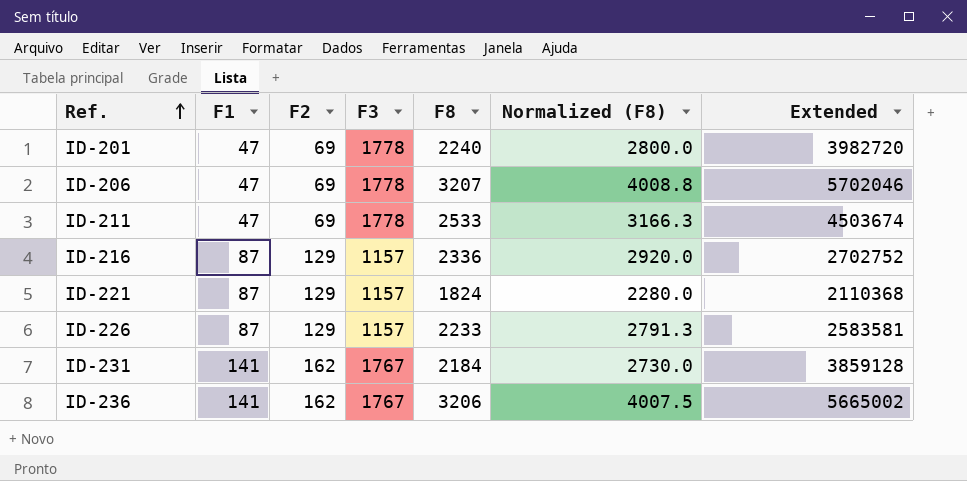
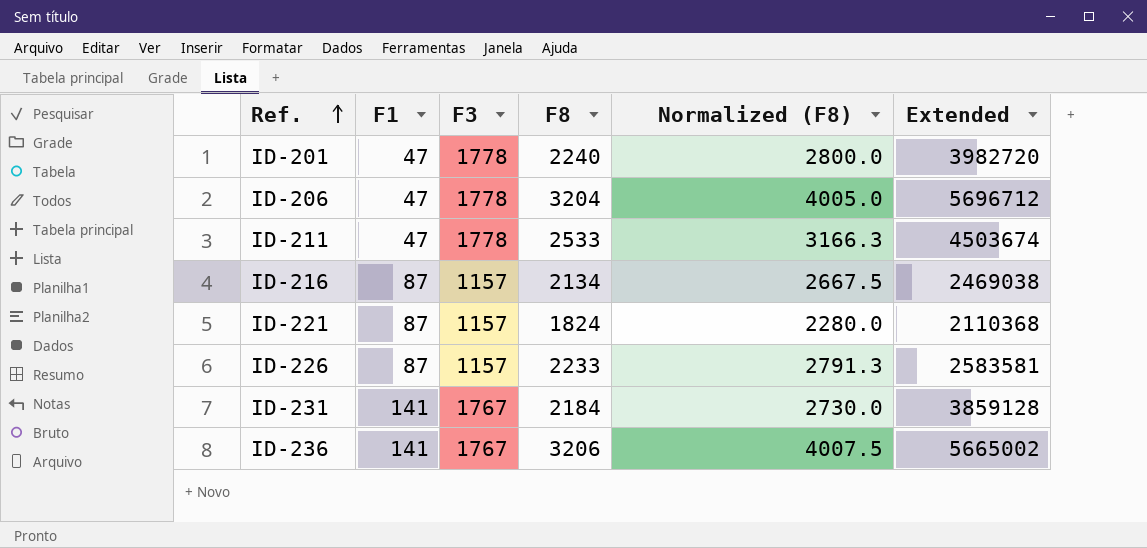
column F2 | position: 3 -> none
ID-206 | F8: 3207 -> 3204
ID-206 | Normalized (F8): 4008.8 -> 4005.0
ID-206 | Extended: 5702046 -> 5696712
ID-216 | F8: 2336 -> 2134
ID-216 | Normalized (F8): 2920.0 -> 2667.5
ID-216 | Extended: 2702752 -> 2469038

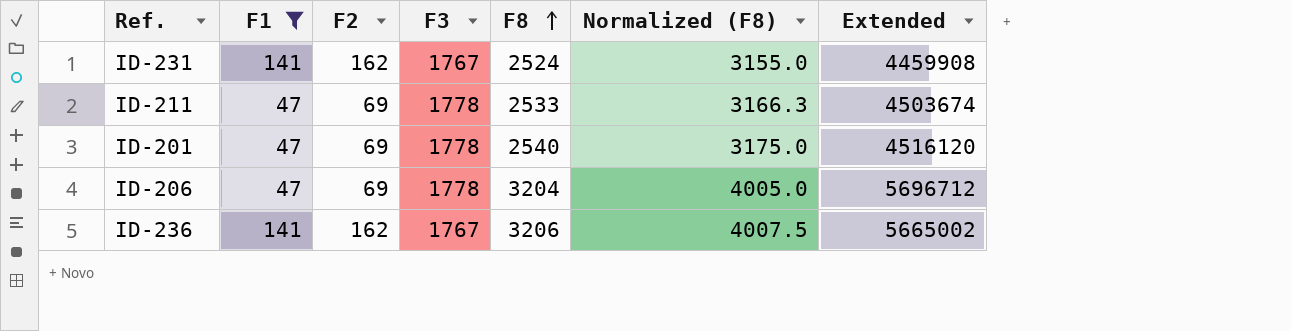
filter: none -> F1 != 87
row order: Ref. ascending -> F8 ascending
column F2 | position: none -> 3
ID-231 | F8: 2184 -> 2524
ID-231 | Normalized (F8): 2730.0 -> 3155.0
ID-231 | Extended: 3859128 -> 4459908
ID-201 | F8: 2240 -> 2540
ID-201 | Normalized (F8): 2800.0 -> 3175.0
ID-201 | Extended: 3982720 -> 4516120

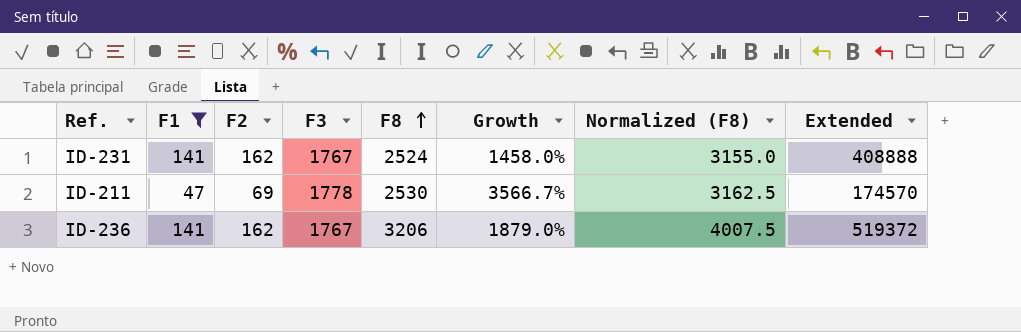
column Growth | formula: none -> ([F8] - [F2]) / [F2]
column Extended | formula: [F3] * [F8] -> [F2] * [F8]
row ID-201: 47 | 69 | 1778 | 2540 | 3175.0 | 4516120 -> none
row ID-206: 47 | 69 | 1778 | 3204 | 4005.0 | 5696712 -> none
ID-211 | F8: 2533 -> 2530
ID-211 | Normalized (F8): 3166.3 -> 3162.5

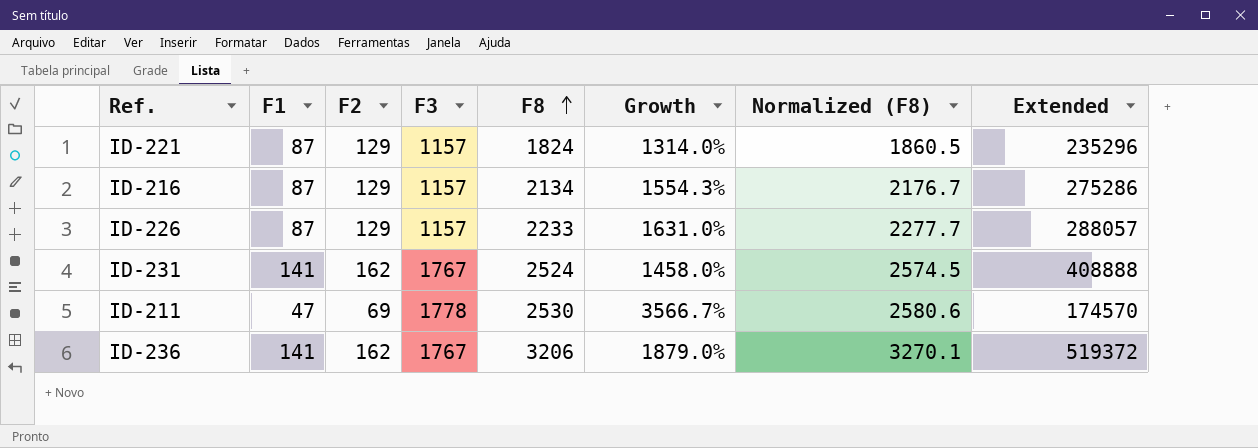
filter: F1 != 87 -> none
column Normalized (F8) | formula: [F8] * 1.25 -> [F8] * 1.02

